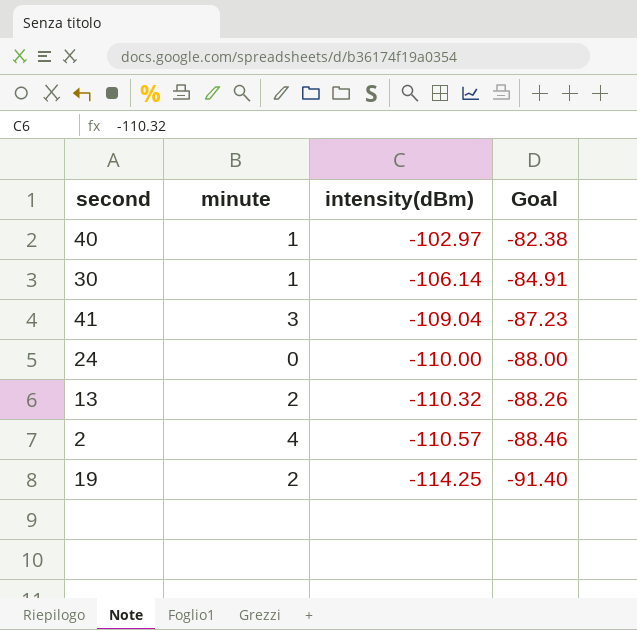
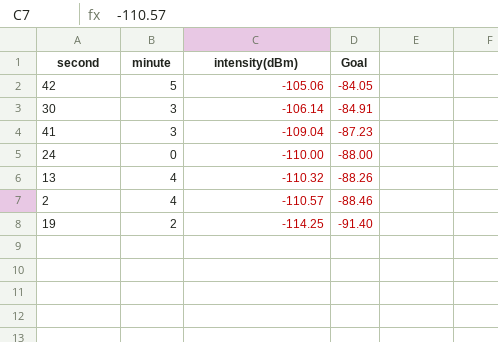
row 40: 1 | -102.97 | -82.38 -> none
row 42: none -> 5 | -105.06 | -84.05
30 | minute: 1 -> 3
13 | minute: 2 -> 4

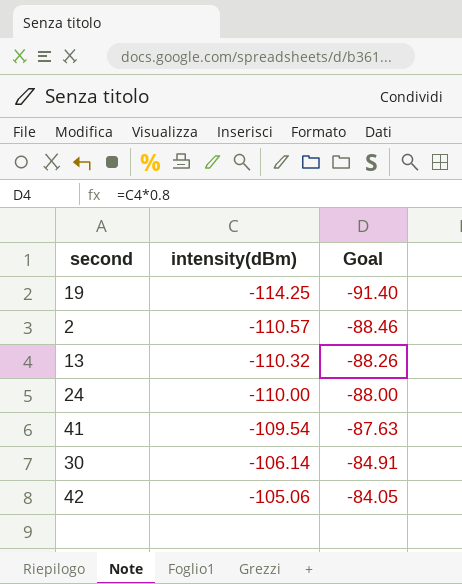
row order: intensity(dBm) descending -> intensity(dBm) ascending
column minute | position: 2 -> none
41 | intensity(dBm): -109.04 -> -109.54
41 | Goal: -87.23 -> -87.63

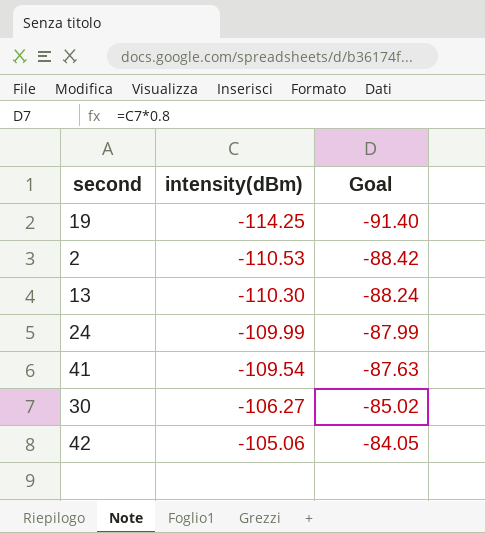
2 | intensity(dBm): -110.57 -> -110.53
2 | Goal: -88.46 -> -88.42
13 | intensity(dBm): -110.32 -> -110.30
13 | Goal: -88.26 -> -88.24
24 | intensity(dBm): -110.00 -> -109.99
24 | Goal: -88.00 -> -87.99
30 | intensity(dBm): -106.14 -> -106.27
30 | Goal: -84.91 -> -85.02

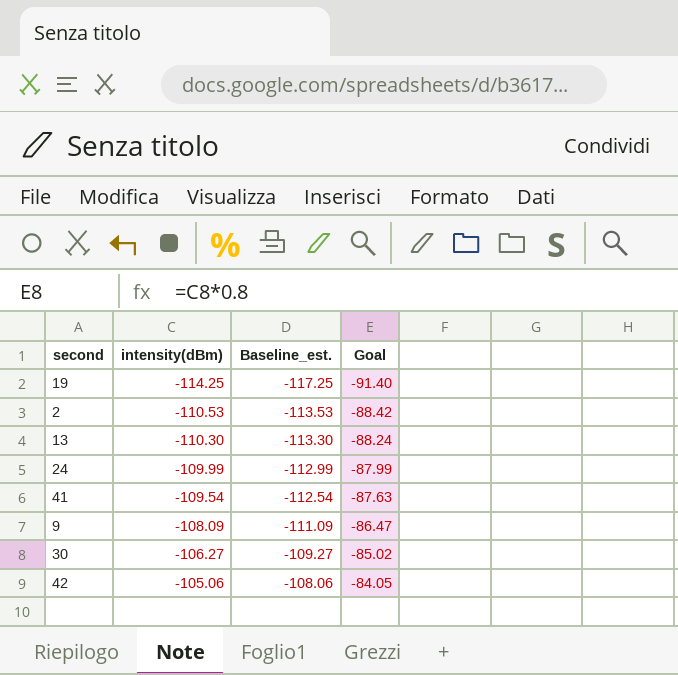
column Baseline_est. | formula: none -> [intensity(dBm)] - 3
row 9: none -> -108.09 | -111.09 | -86.47

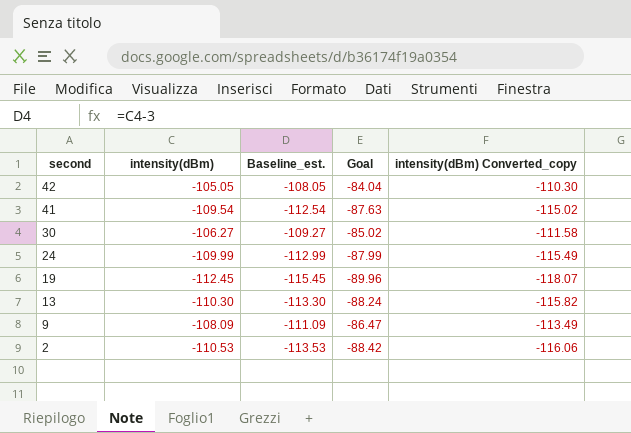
row order: intensity(dBm) ascending -> second descending
column intensity(dBm) Converted_copy | formula: none -> [intensity(dBm)] * 1.05
42 | intensity(dBm): -105.06 -> -105.05
42 | Baseline_est.: -108.06 -> -108.05
42 | Goal: -84.05 -> -84.04
19 | intensity(dBm): -114.25 -> -112.45
19 | Baseline_est.: -117.25 -> -115.45
19 | Goal: -91.40 -> -89.96

